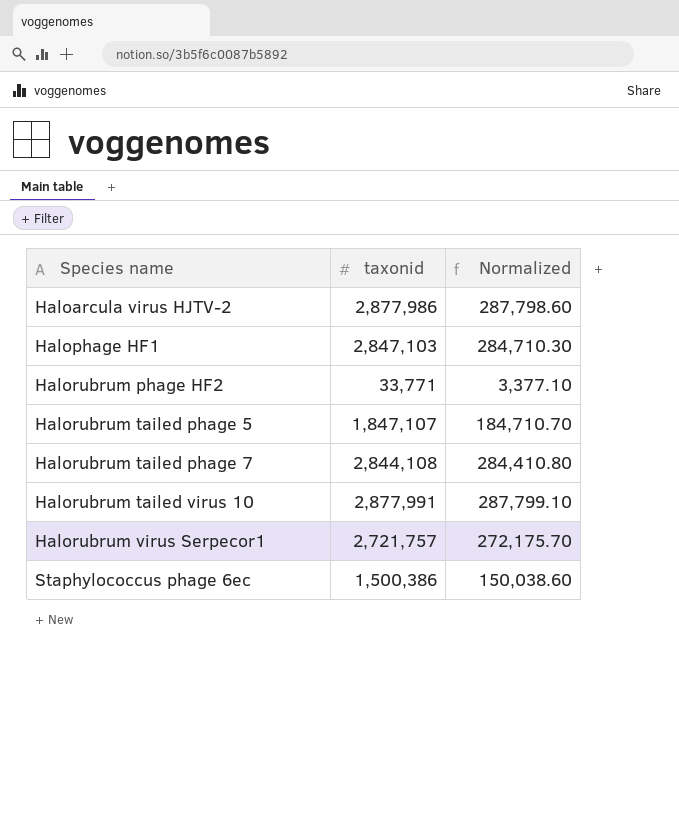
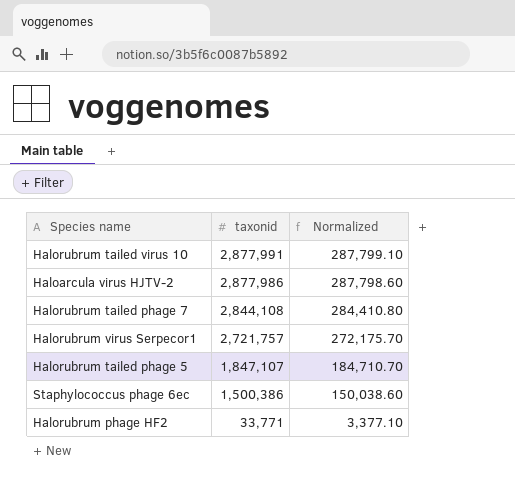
row order: Species name ascending -> taxonid descending
row Halophage HF1: 2,847,103 | 284,710.30 -> none

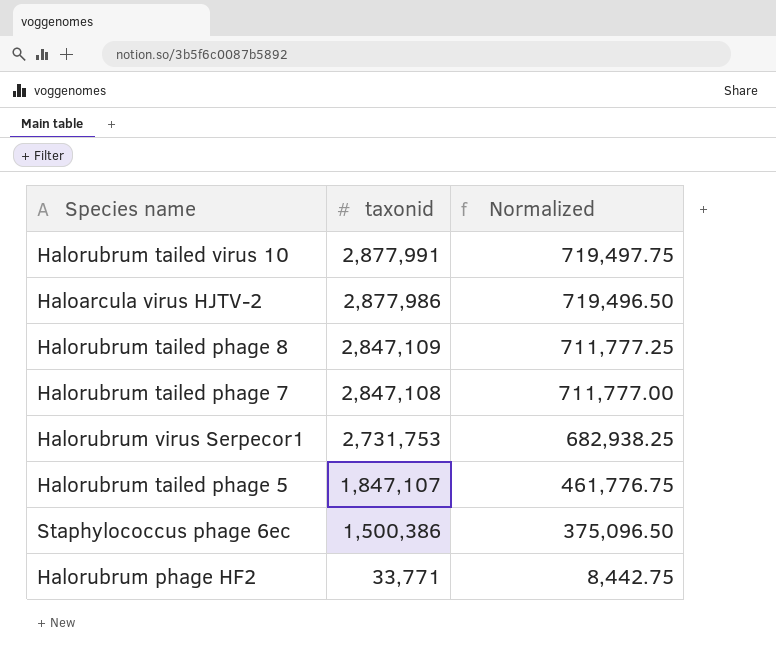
column Normalized | formula: [taxonid] * 0.1 -> [taxonid] * 0.25
row Halorubrum tailed phage 8: none -> 2,847,109 | 711,777.25
Halorubrum tailed phage 7 | taxonid: 2,844,108 -> 2,847,108
Halorubrum virus Serpecor1 | taxonid: 2,721,757 -> 2,731,753

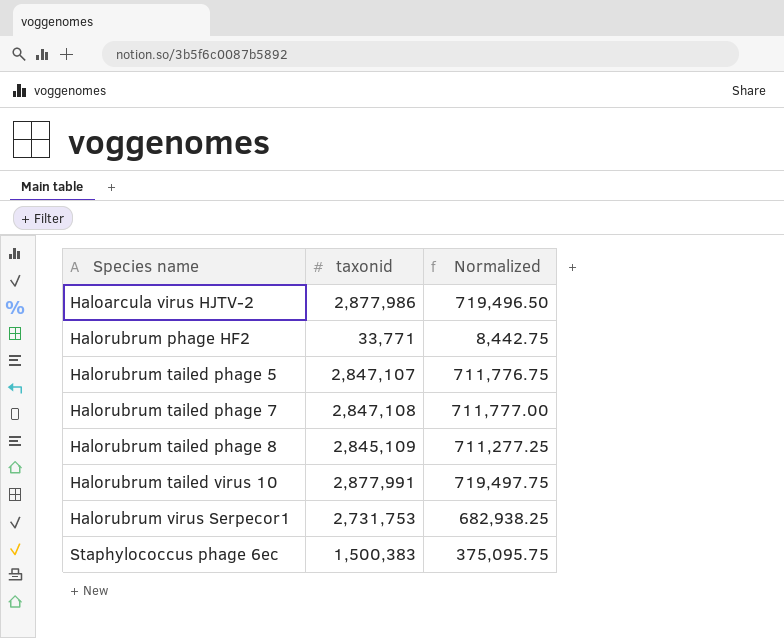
row order: taxonid descending -> Species name ascending
Halorubrum tailed phage 5 | taxonid: 1,847,107 -> 2,847,107
Halorubrum tailed phage 5 | Normalized: 461,776.75 -> 711,776.75
Halorubrum tailed phage 8 | taxonid: 2,847,109 -> 2,845,109
Halorubrum tailed phage 8 | Normalized: 711,777.25 -> 711,277.25
Staphylococcus phage 6ec | taxonid: 1,500,386 -> 1,500,383
Staphylococcus phage 6ec | Normalized: 375,096.50 -> 375,095.75

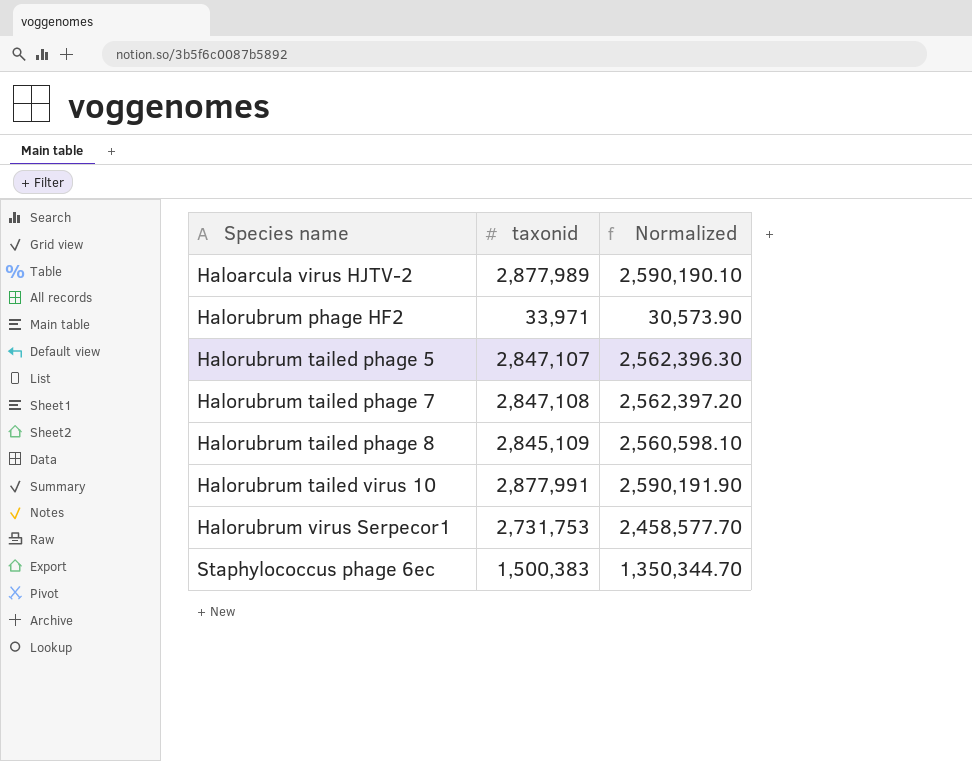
column Normalized | formula: [taxonid] * 0.25 -> [taxonid] * 0.9
Haloarcula virus HJTV-2 | taxonid: 2,877,986 -> 2,877,989
Halorubrum phage HF2 | taxonid: 33,771 -> 33,971

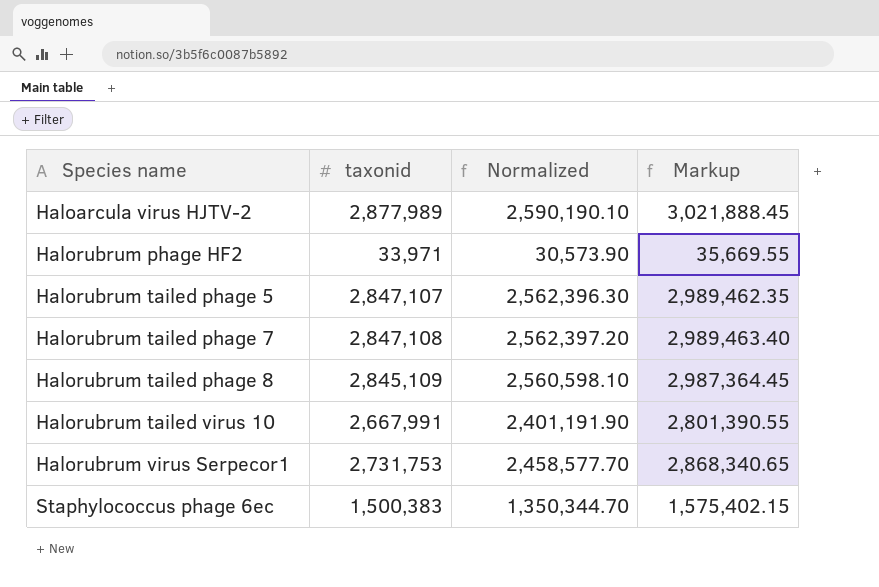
column Markup | formula: none -> [taxonid] * 1.05
Halorubrum tailed virus 10 | taxonid: 2,877,991 -> 2,667,991
Halorubrum tailed virus 10 | Normalized: 2,590,191.90 -> 2,401,191.90

